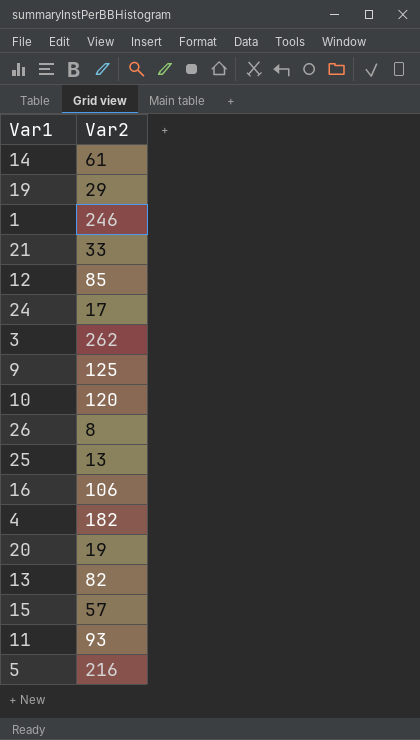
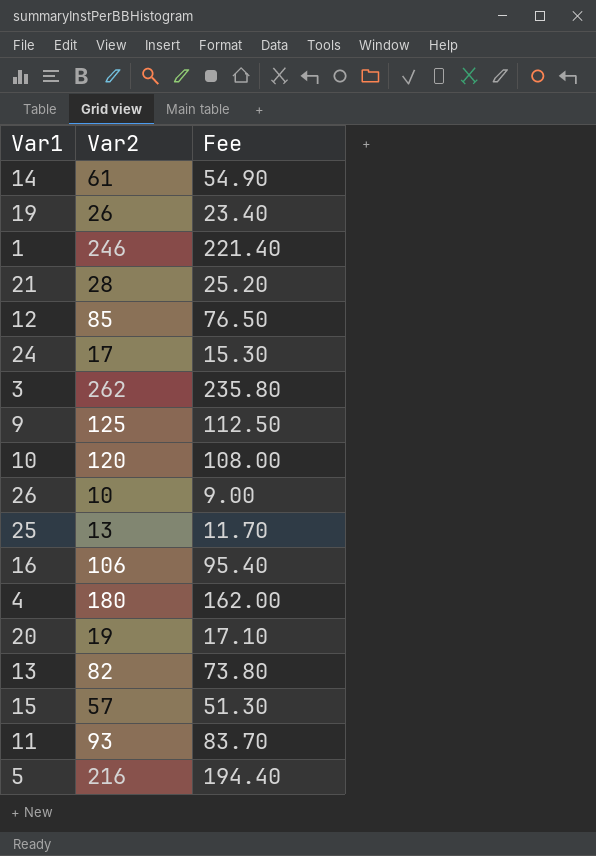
column Fee | formula: none -> [Var2] * 0.9
19 | Var2: 29 -> 26
21 | Var2: 33 -> 28
26 | Var2: 8 -> 10
4 | Var2: 182 -> 180

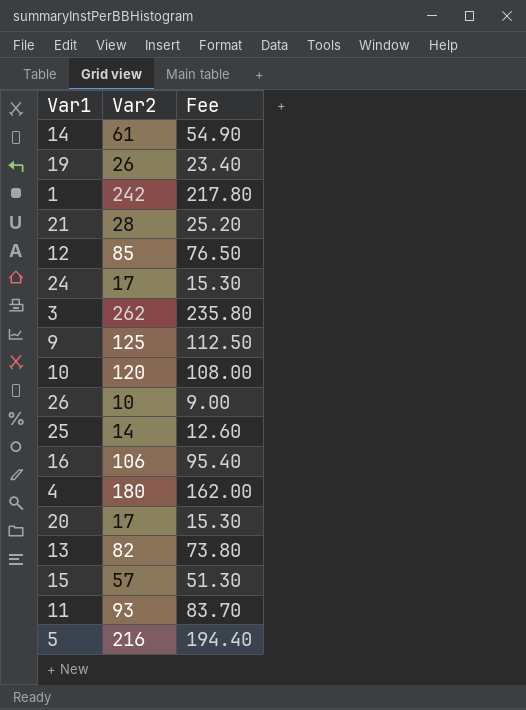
1 | Var2: 246 -> 242
1 | Fee: 221.40 -> 217.80
25 | Var2: 13 -> 14
25 | Fee: 11.70 -> 12.60
20 | Var2: 19 -> 17
20 | Fee: 17.10 -> 15.30

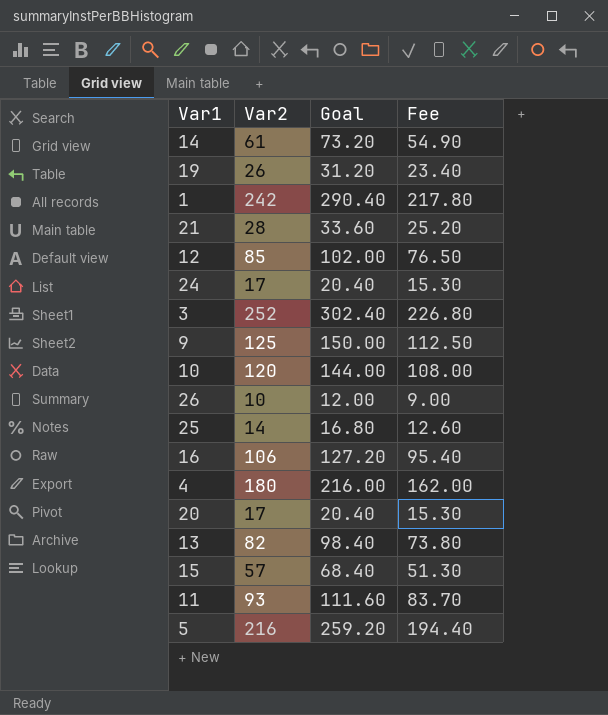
column Goal | formula: none -> [Var2] * 1.2
3 | Var2: 262 -> 252
3 | Fee: 235.80 -> 226.80

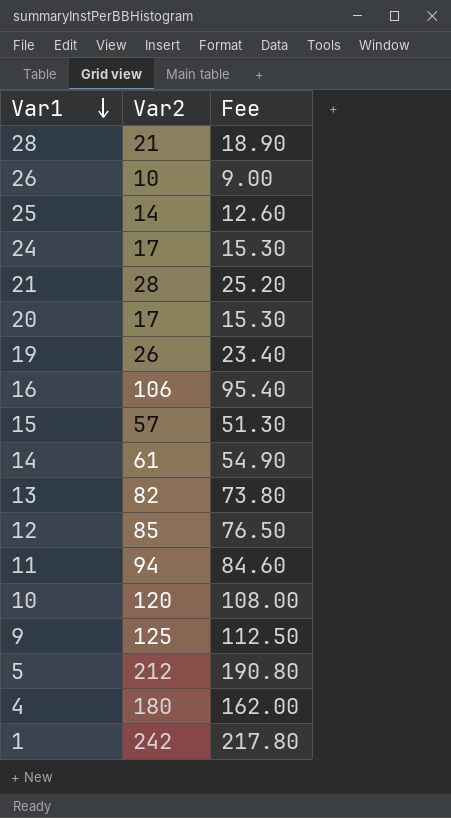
row order: none -> Var1 descending
column Goal | formula: [Var2] * 1.2 -> none
row 3: 252 | 302.40 | 226.80 -> none
row 28: none -> 21 | 18.90
11 | Var2: 93 -> 94
11 | Fee: 83.70 -> 84.60
5 | Var2: 216 -> 212
5 | Fee: 194.40 -> 190.80

